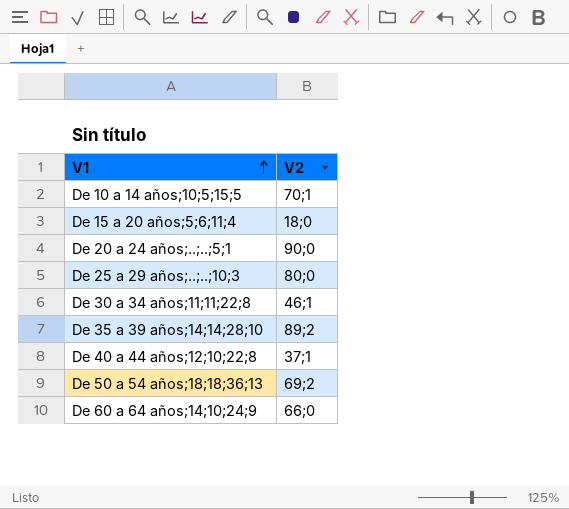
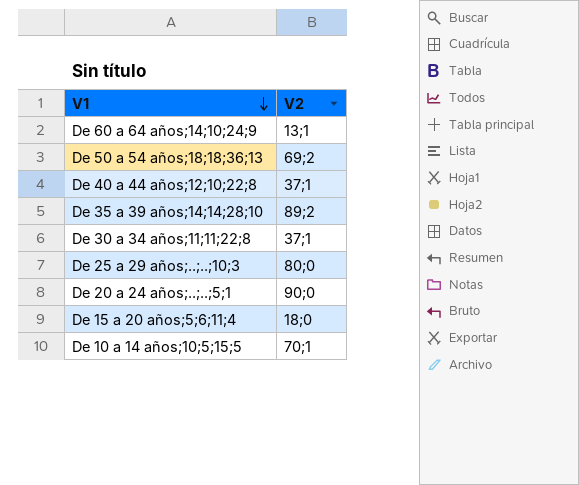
row order: V1 ascending -> V1 descending
De 60 a 64 años;14;10;24;9 | V2: 66;0 -> 13;1
De 30 a 34 años;11;11;22;8 | V2: 46;1 -> 37;1

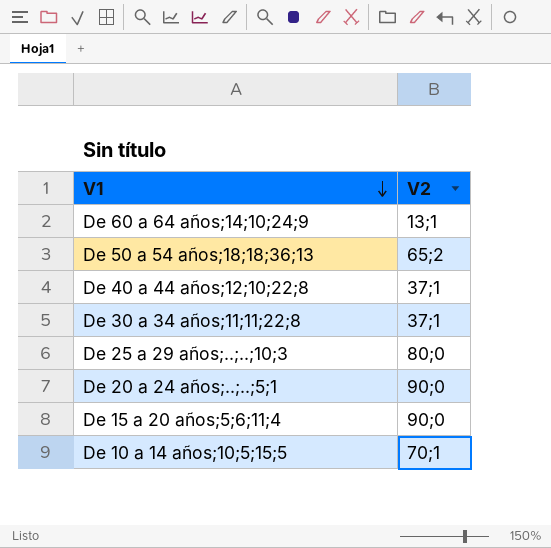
row De 35 a 39 años;14;14;28;10: 89;2 -> none
De 50 a 54 años;18;18;36;13 | V2: 69;2 -> 65;2
De 15 a 20 años;5;6;11;4 | V2: 18;0 -> 90;0

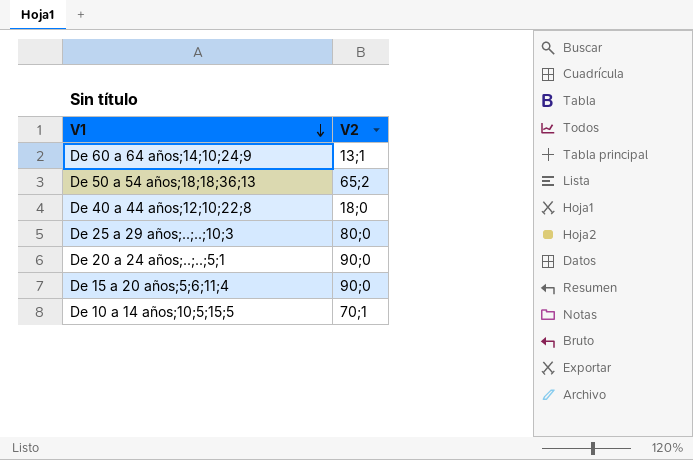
row De 30 a 34 años;11;11;22;8: 37;1 -> none
De 40 a 44 años;12;10;22;8 | V2: 37;1 -> 18;0

